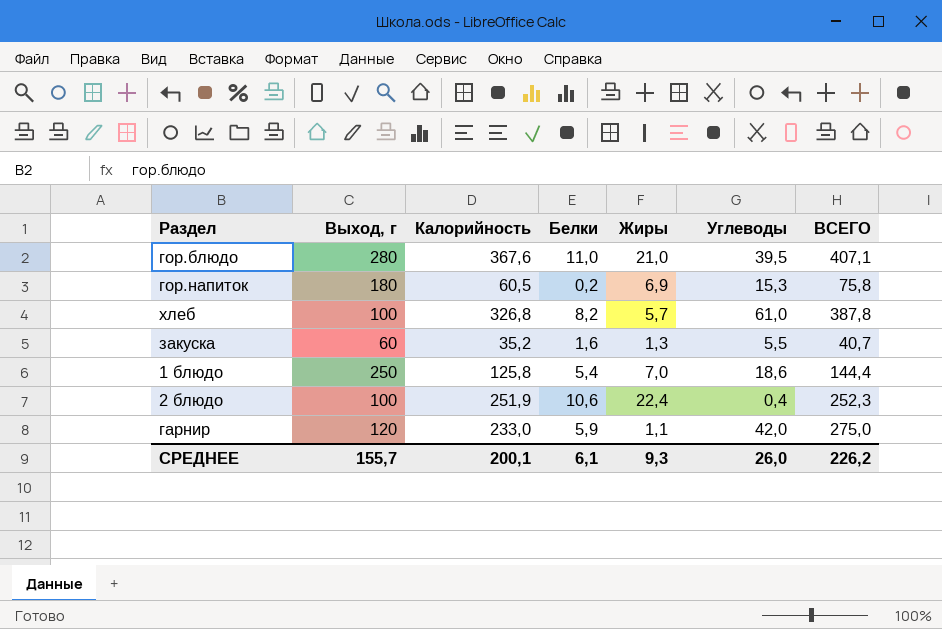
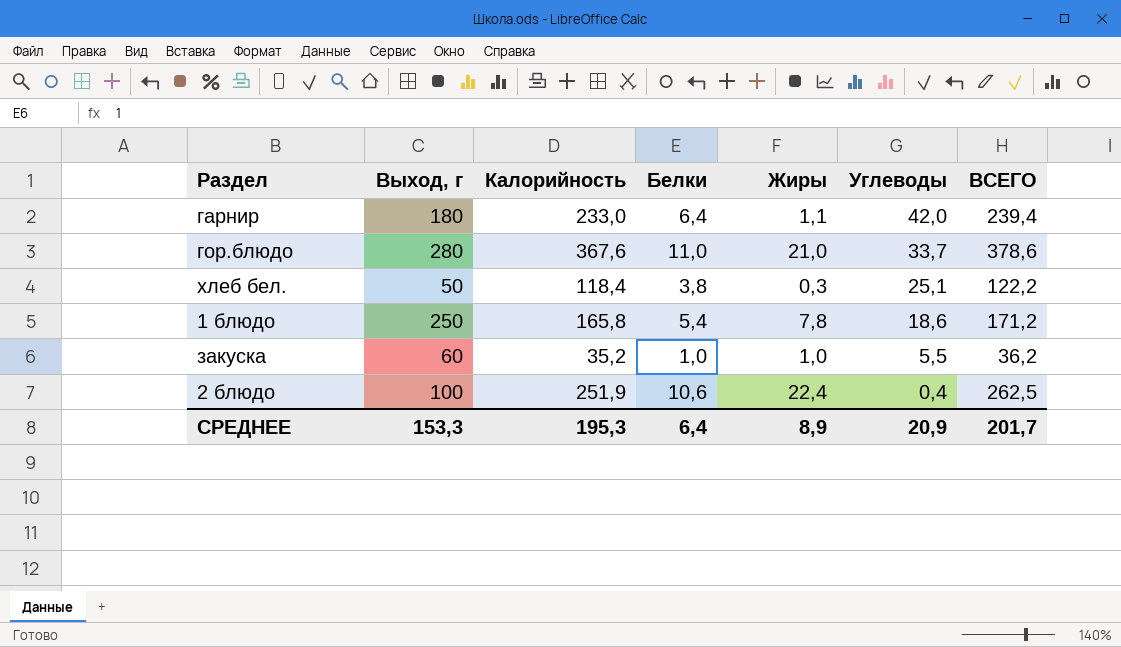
row order: none -> Углеводы descending
column ВСЕГО | formula: [Калорийность] + [Углеводы] -> [Калорийность] + [Белки]
row гор.напиток: 180 | 60,5 | 0,2 | 6,9 | 15,3 | 75,8 -> none
row хлеб: 100 | 326,8 | 8,2 | 5,7 | 61,0 | 387,8 -> none
гарнир | Выход, г: 120 -> 180
гарнир | Белки: 5,9 -> 6,4
гор.блюдо | Углеводы: 39,5 -> 33,7
row хлеб бел.: none -> 50 | 118,4 | 3,8 | 0,3 | 25,1 | 122,2
1 блюдо | Калорийность: 125,8 -> 165,8
1 блюдо | Жиры: 7,0 -> 7,8
закуска | Белки: 1,6 -> 1,0
закуска | Жиры: 1,3 -> 1,0
СРЕДНЕЕ | Выход, г: 155,7 -> 153,3
СРЕДНЕЕ | Калорийность: 200,1 -> 195,3
СРЕДНЕЕ | Белки: 6,1 -> 6,4
СРЕДНЕЕ | Жиры: 9,3 -> 8,9
СРЕДНЕЕ | Углеводы: 26,0 -> 20,9
СРЕДНЕЕ | ВСЕГО: 226,2 -> 201,7

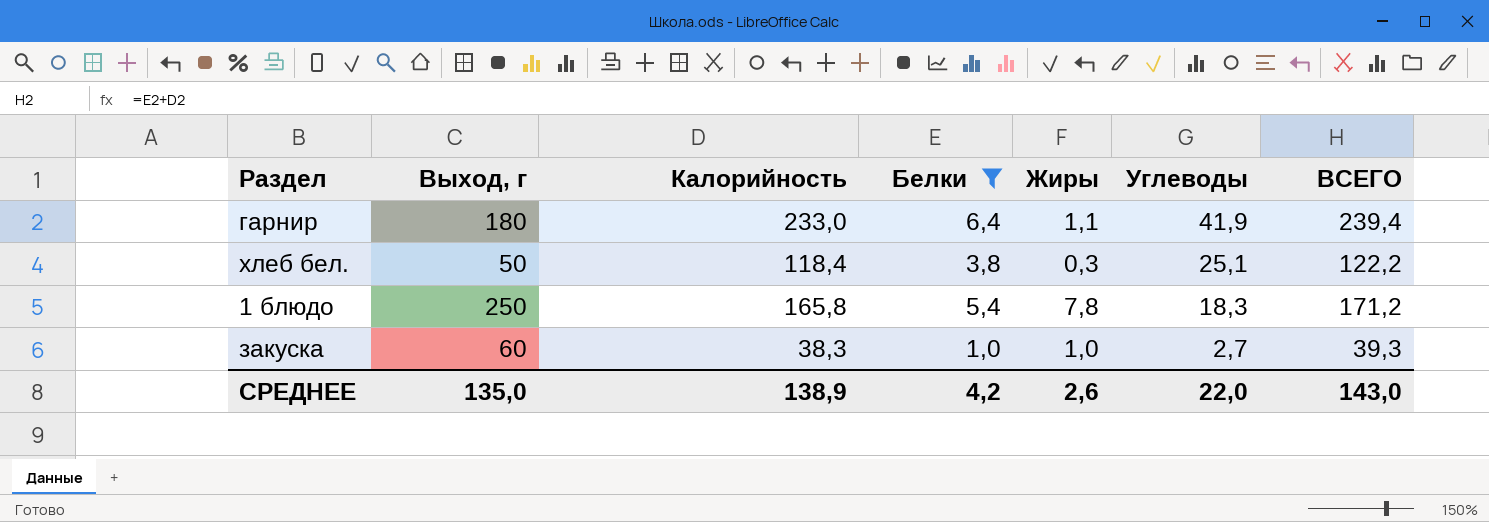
filter: none -> Белки <= 6,4
гарнир | Углеводы: 42,0 -> 41,9
1 блюдо | Углеводы: 18,6 -> 18,3
закуска | Калорийность: 35,2 -> 38,3
закуска | Углеводы: 5,5 -> 2,7
закуска | ВСЕГО: 36,2 -> 39,3
СРЕДНЕЕ | Выход, г: 153,3 -> 135,0
СРЕДНЕЕ | Калорийность: 195,3 -> 138,9
СРЕДНЕЕ | Белки: 6,4 -> 4,2
СРЕДНЕЕ | Жиры: 8,9 -> 2,6
СРЕДНЕЕ | Углеводы: 20,9 -> 22,0
СРЕДНЕЕ | ВСЕГО: 201,7 -> 143,0

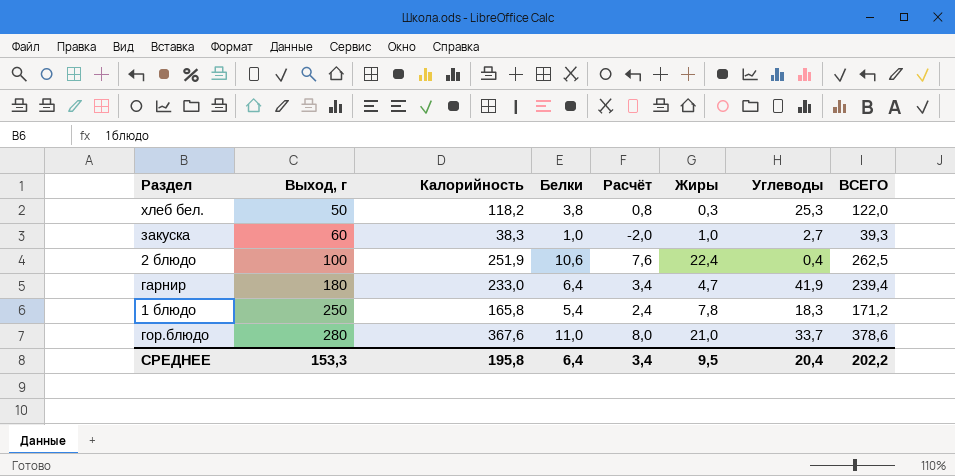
filter: Белки <= 6,4 -> none
row order: Углеводы descending -> Выход, г ascending
column Расчёт | formula: none -> [Белки] - 3
хлеб бел. | Калорийность: 118,4 -> 118,2
хлеб бел. | Углеводы: 25,1 -> 25,3
хлеб бел. | ВСЕГО: 122,2 -> 122,0
гарнир | Жиры: 1,1 -> 4,7
СРЕДНЕЕ | Выход, г: 135,0 -> 153,3
СРЕДНЕЕ | Калорийность: 138,9 -> 195,8
СРЕДНЕЕ | Белки: 4,2 -> 6,4
СРЕДНЕЕ | Жиры: 2,6 -> 9,5
СРЕДНЕЕ | Углеводы: 22,0 -> 20,4
СРЕДНЕЕ | ВСЕГО: 143,0 -> 202,2

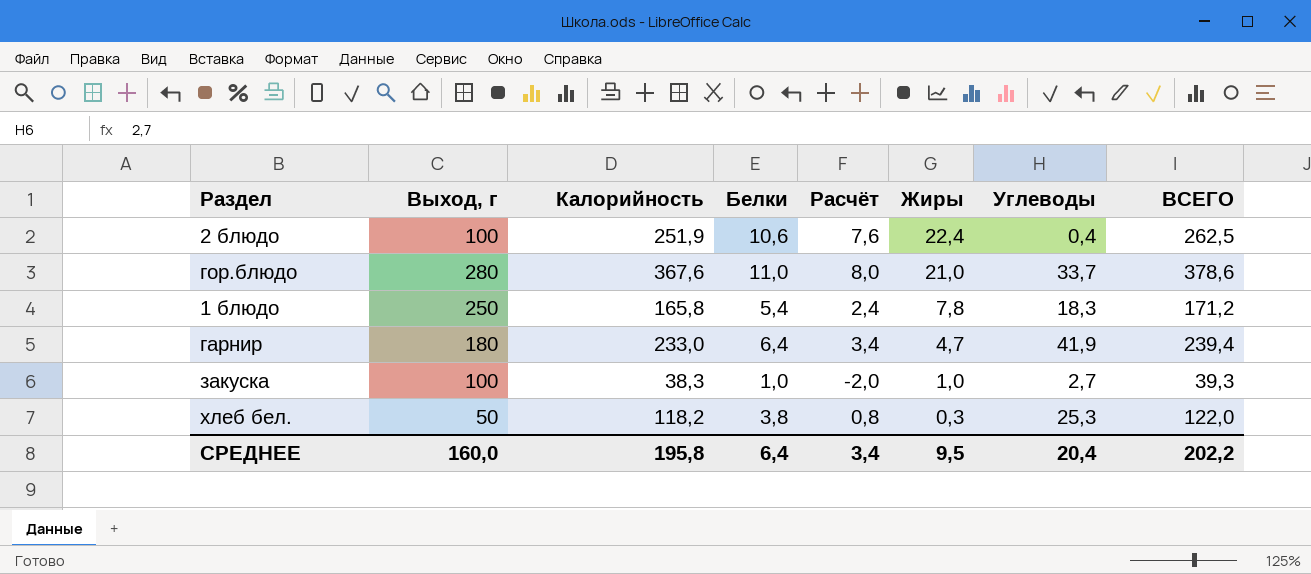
row order: Выход, г ascending -> Жиры descending
закуска | Выход, г: 60 -> 100
СРЕДНЕЕ | Выход, г: 153,3 -> 160,0

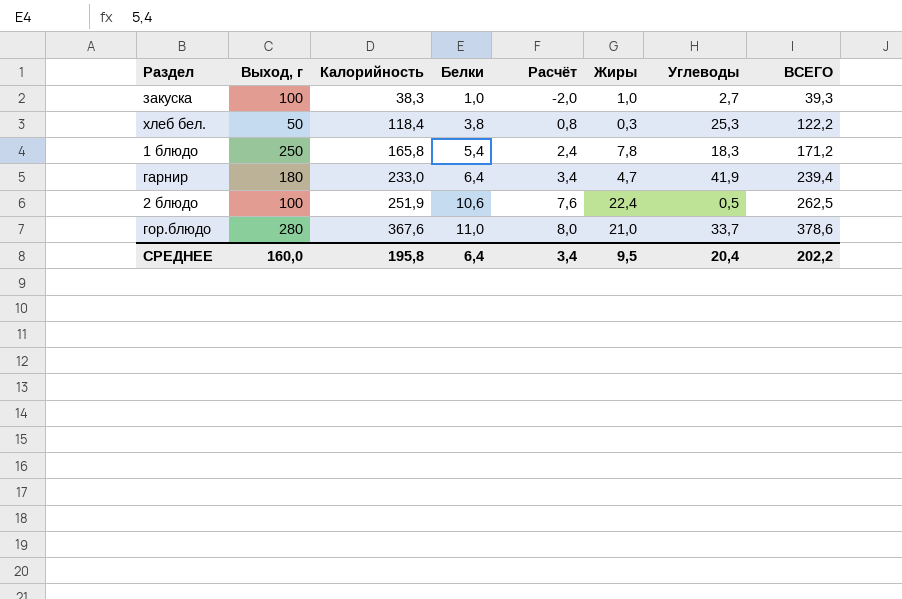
row order: Жиры descending -> Калорийность ascending
хлеб бел. | Калорийность: 118,2 -> 118,4
хлеб бел. | ВСЕГО: 122,0 -> 122,2
2 блюдо | Углеводы: 0,4 -> 0,5

